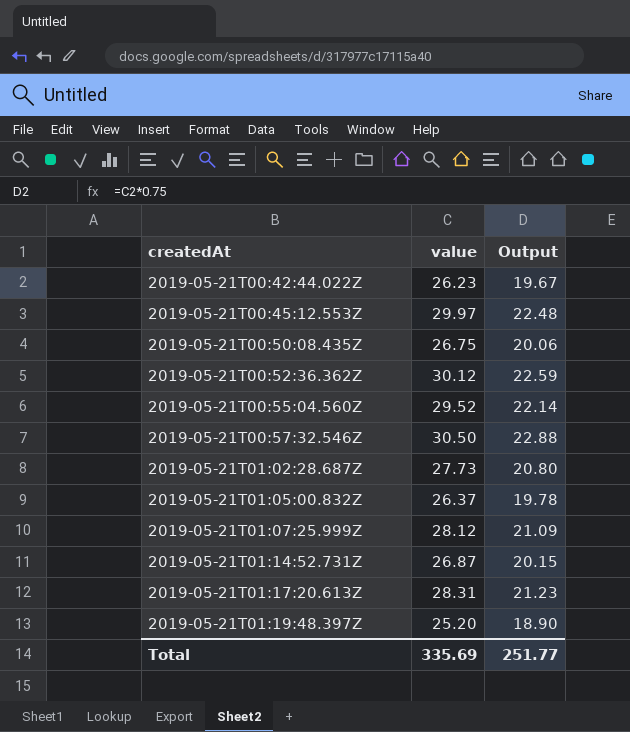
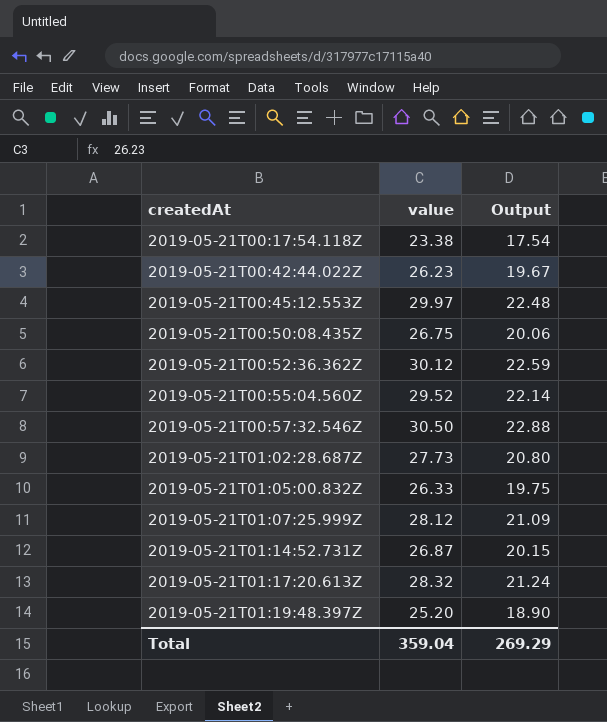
row 2019-05-21T00:17:54.118Z: none -> 23.38 | 17.54
2019-05-21T01:05:00.832Z | value: 26.37 -> 26.33
2019-05-21T01:05:00.832Z | Output: 19.78 -> 19.75
2019-05-21T01:17:20.613Z | value: 28.31 -> 28.32
2019-05-21T01:17:20.613Z | Output: 21.23 -> 21.24
Total | value: 335.69 -> 359.04
Total | Output: 251.77 -> 269.29

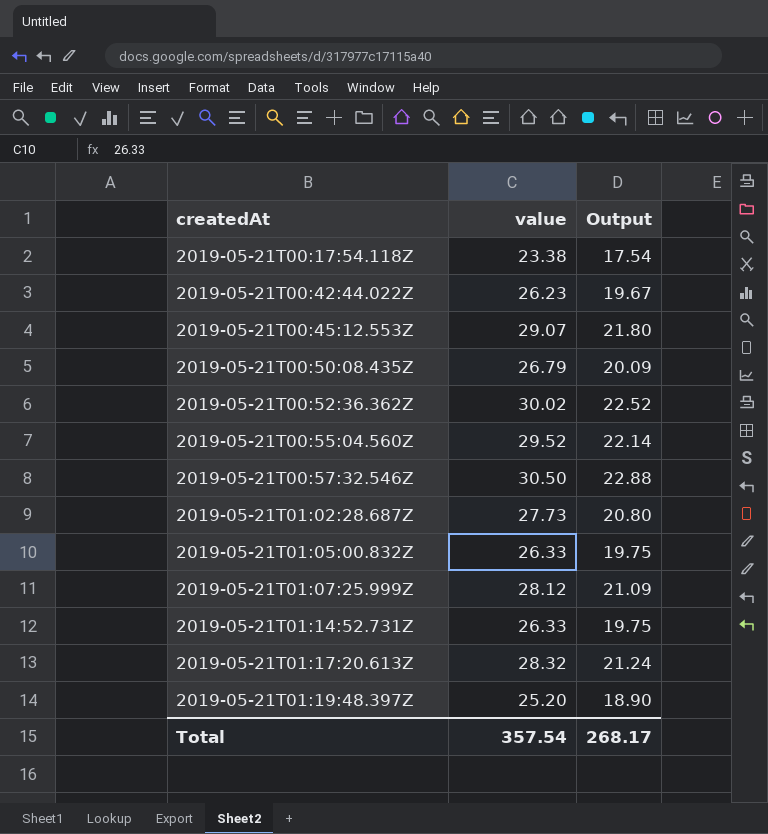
2019-05-21T00:45:12.553Z | value: 29.97 -> 29.07
2019-05-21T00:45:12.553Z | Output: 22.48 -> 21.80
2019-05-21T00:50:08.435Z | value: 26.75 -> 26.79
2019-05-21T00:50:08.435Z | Output: 20.06 -> 20.09
2019-05-21T00:52:36.362Z | value: 30.12 -> 30.02
2019-05-21T00:52:36.362Z | Output: 22.59 -> 22.52
2019-05-21T01:14:52.731Z | value: 26.87 -> 26.33
2019-05-21T01:14:52.731Z | Output: 20.15 -> 19.75
Total | value: 359.04 -> 357.54
Total | Output: 269.29 -> 268.17

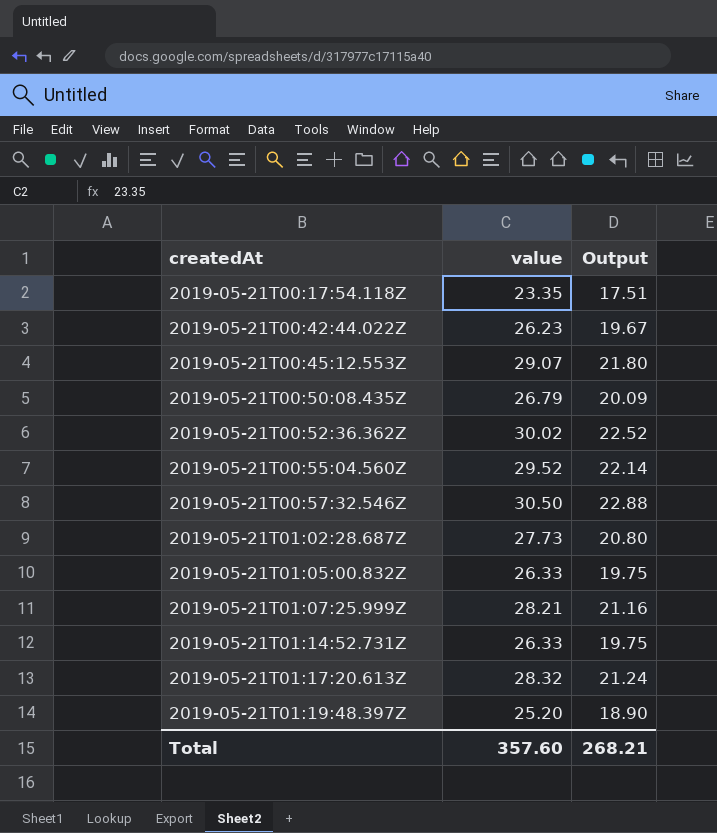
2019-05-21T00:17:54.118Z | value: 23.38 -> 23.35
2019-05-21T00:17:54.118Z | Output: 17.54 -> 17.51
2019-05-21T01:07:25.999Z | value: 28.12 -> 28.21
2019-05-21T01:07:25.999Z | Output: 21.09 -> 21.16
Total | value: 357.54 -> 357.60
Total | Output: 268.17 -> 268.21

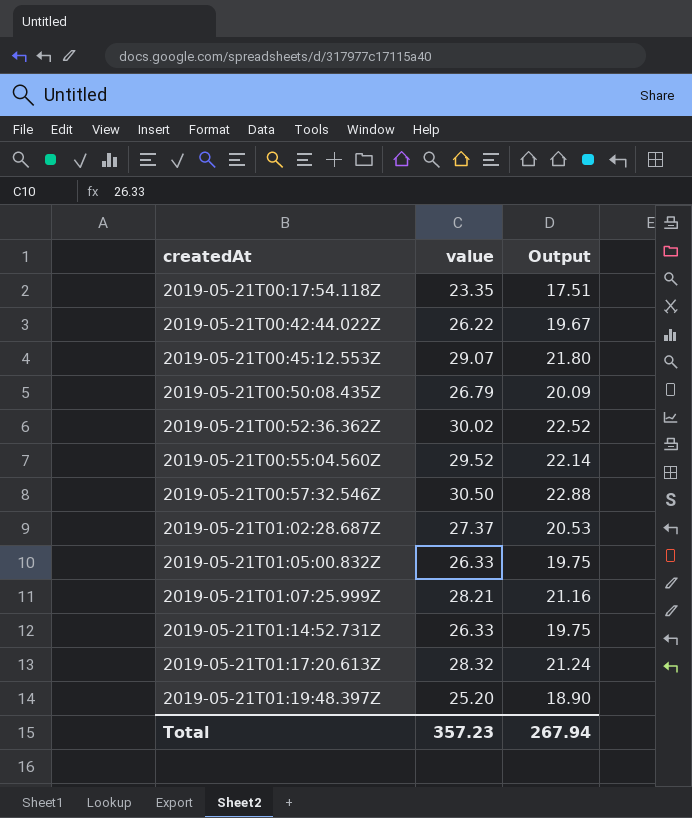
2019-05-21T00:42:44.022Z | value: 26.23 -> 26.22
2019-05-21T01:02:28.687Z | value: 27.73 -> 27.37
2019-05-21T01:02:28.687Z | Output: 20.80 -> 20.53
Total | value: 357.60 -> 357.23
Total | Output: 268.21 -> 267.94

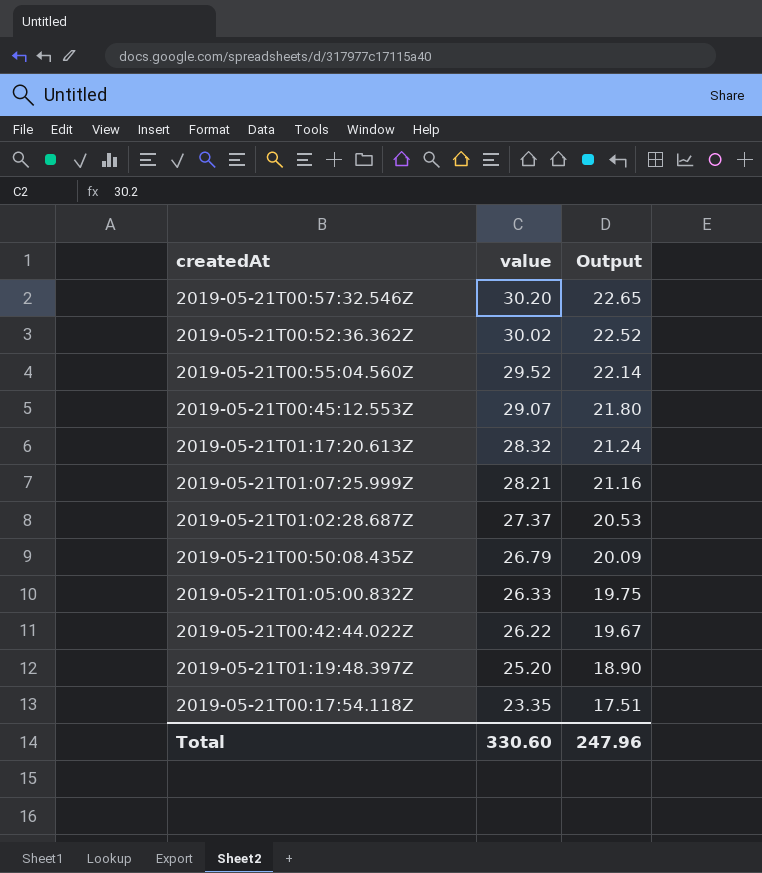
row order: createdAt ascending -> value descending
row 2019-05-21T01:14:52.731Z: 26.33 | 19.75 -> none
2019-05-21T00:57:32.546Z | value: 30.50 -> 30.20
2019-05-21T00:57:32.546Z | Output: 22.88 -> 22.65
Total | value: 357.23 -> 330.60
Total | Output: 267.94 -> 247.96

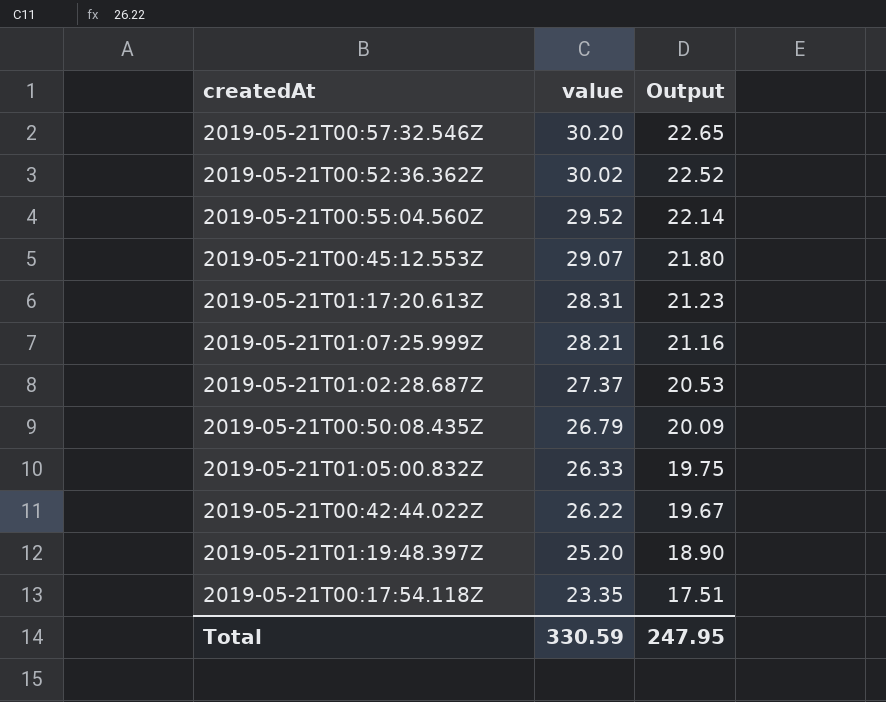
2019-05-21T01:17:20.613Z | value: 28.32 -> 28.31
2019-05-21T01:17:20.613Z | Output: 21.24 -> 21.23
Total | value: 330.60 -> 330.59
Total | Output: 247.96 -> 247.95

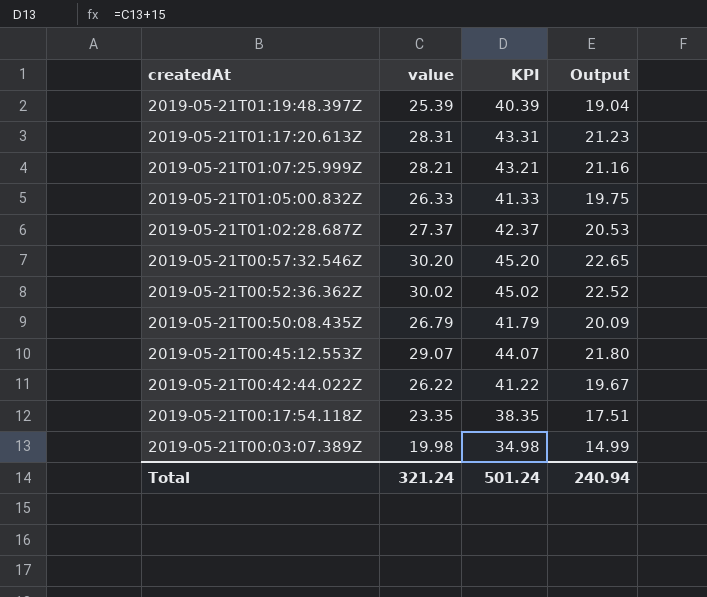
row order: value descending -> createdAt descending
column KPI | formula: none -> [value] + 15
row 2019-05-21T00:55:04.560Z: 29.52 | 22.14 -> none
2019-05-21T01:19:48.397Z | value: 25.20 -> 25.39
2019-05-21T01:19:48.397Z | Output: 18.90 -> 19.04
row 2019-05-21T00:03:07.389Z: none -> 19.98 | 34.98 | 14.99
Total | value: 330.59 -> 321.24
Total | Output: 247.95 -> 240.94

